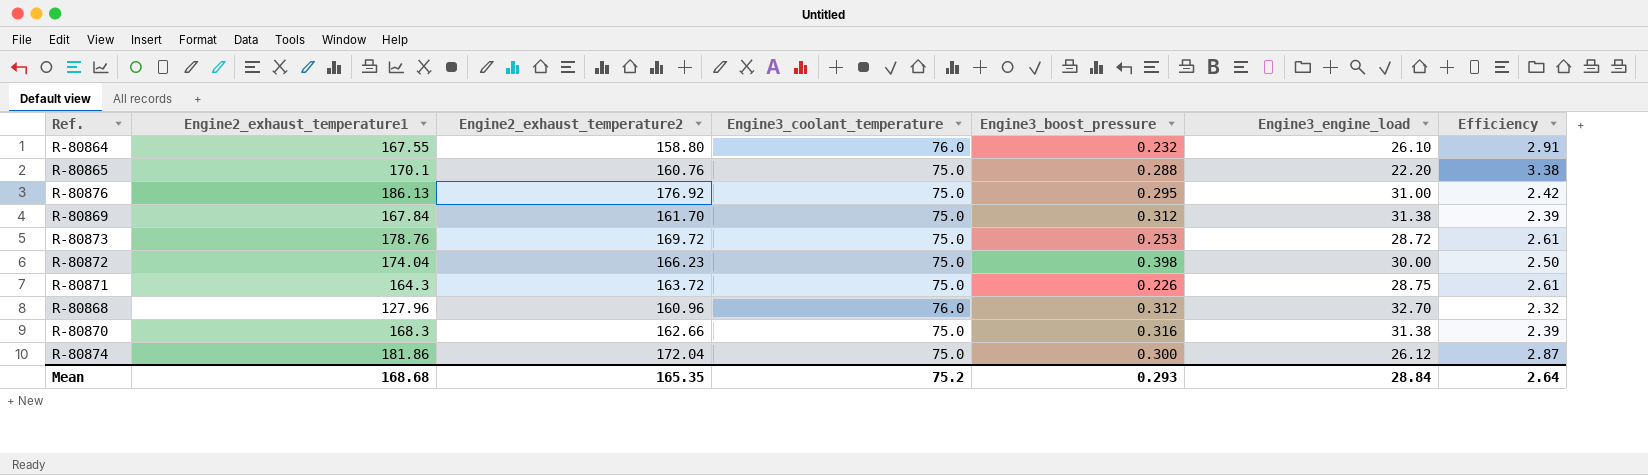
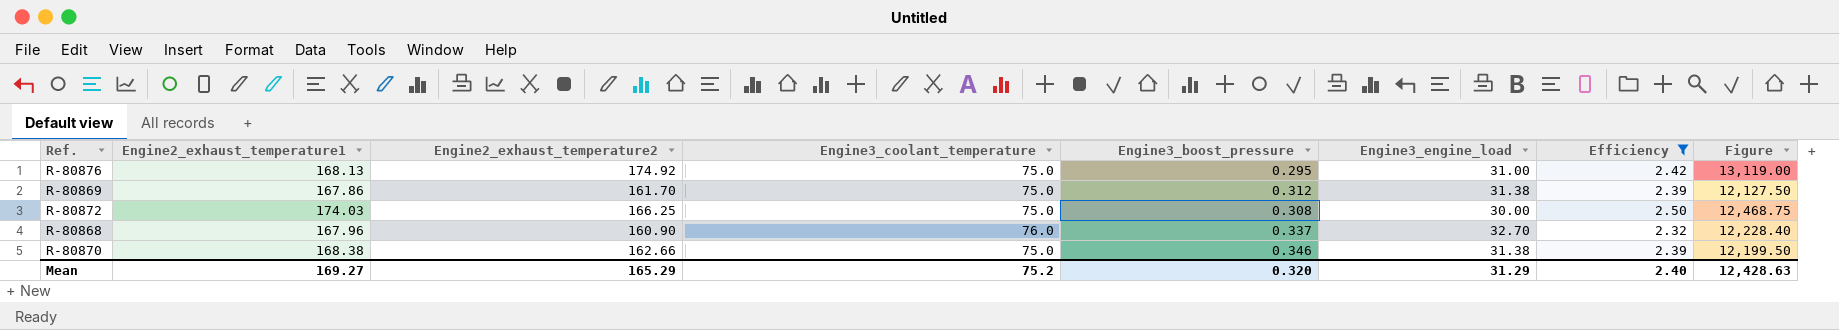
filter: none -> Efficiency <= 2.50
column Figure | formula: none -> [Engine2_exhaust_temperature2] * [Engine3_coolant_temperature]
R-80876 | Engine2_exhaust_temperature1: 186.13 -> 168.13
R-80876 | Engine2_exhaust_temperature2: 176.92 -> 174.92
R-80869 | Engine2_exhaust_temperature1: 167.84 -> 167.86
R-80872 | Engine2_exhaust_temperature1: 174.04 -> 174.03
R-80872 | Engine2_exhaust_temperature2: 166.23 -> 166.25
R-80872 | Engine3_boost_pressure: 0.398 -> 0.308
R-80868 | Engine2_exhaust_temperature1: 127.96 -> 167.96
R-80868 | Engine2_exhaust_temperature2: 160.96 -> 160.90
R-80868 | Engine3_boost_pressure: 0.312 -> 0.337
R-80870 | Engine2_exhaust_temperature1: 168.3 -> 168.38
R-80870 | Engine3_boost_pressure: 0.316 -> 0.346
Mean | Engine2_exhaust_temperature1: 168.68 -> 169.27
Mean | Engine2_exhaust_temperature2: 165.35 -> 165.29
Mean | Engine3_boost_pressure: 0.293 -> 0.320
Mean | Engine3_engine_load: 28.84 -> 31.29
Mean | Efficiency: 2.64 -> 2.40

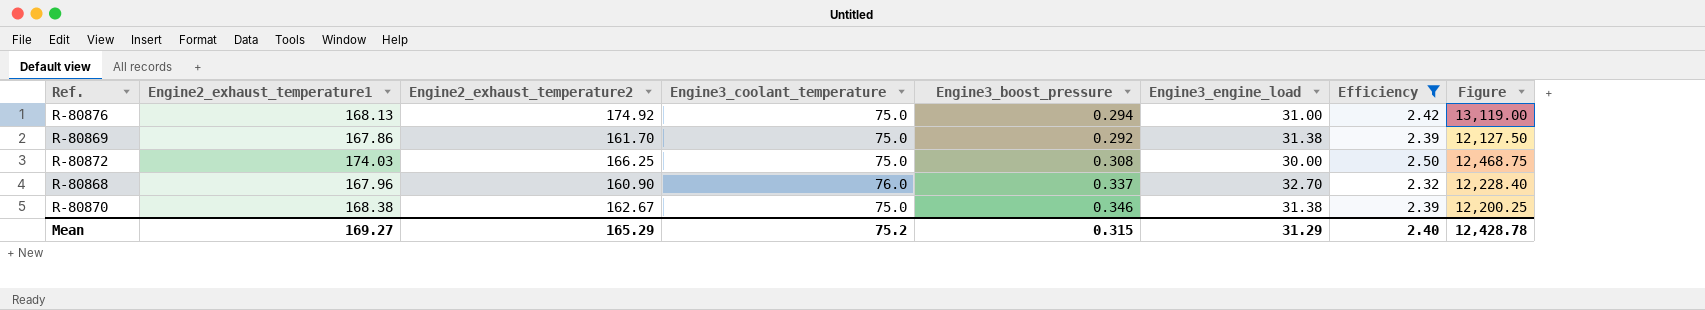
R-80876 | Engine3_boost_pressure: 0.295 -> 0.294
R-80869 | Engine3_boost_pressure: 0.312 -> 0.292
R-80870 | Engine2_exhaust_temperature2: 162.66 -> 162.67
R-80870 | Figure: 12,199.50 -> 12,200.25
Mean | Engine3_boost_pressure: 0.320 -> 0.315
Mean | Figure: 12,428.63 -> 12,428.78

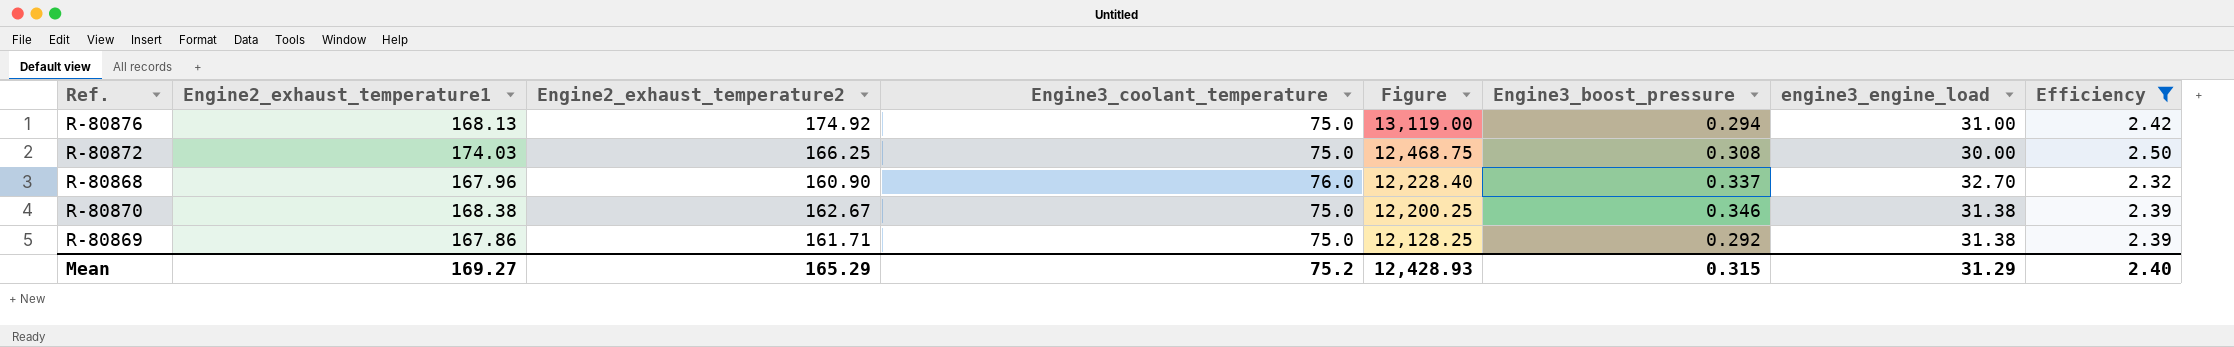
row order: none -> Figure descending
column Figure | position: 8 -> 5
column name: Engine3_engine_load -> engine3_engine_load
R-80869 | Engine2_exhaust_temperature2: 161.70 -> 161.71
R-80869 | Figure: 12,127.50 -> 12,128.25
Mean | Figure: 12,428.78 -> 12,428.93

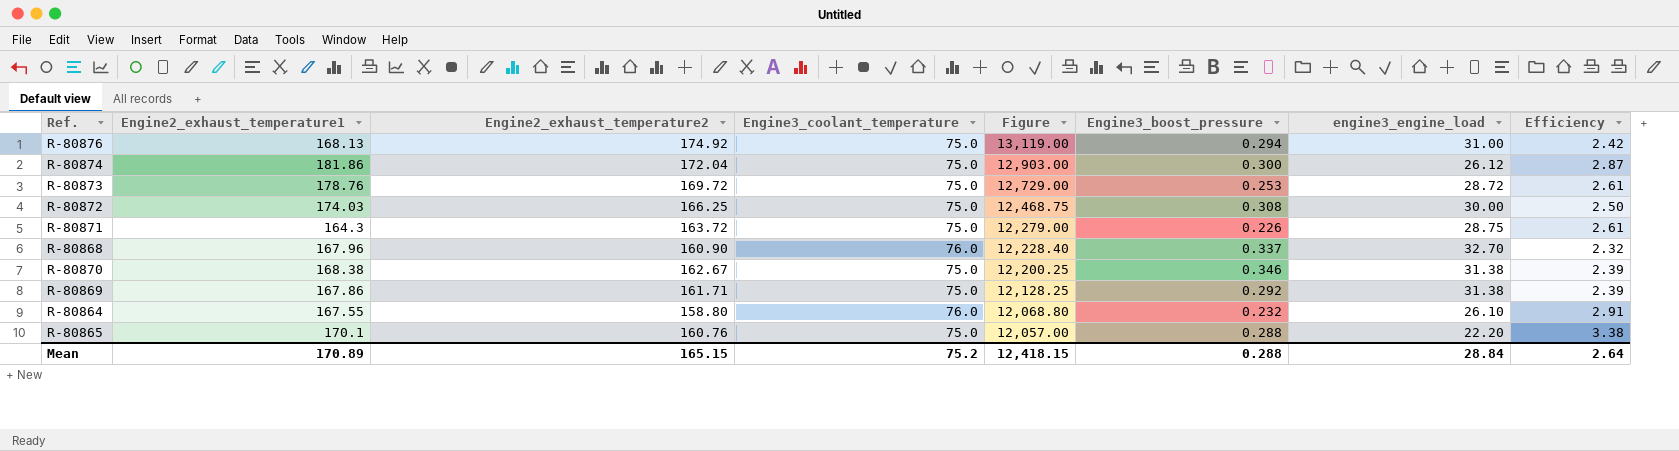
filter: Efficiency <= 2.50 -> none
Mean | Engine2_exhaust_temperature1: 169.27 -> 170.89
Mean | Engine2_exhaust_temperature2: 165.29 -> 165.15
Mean | Figure: 12,428.93 -> 12,418.15
Mean | Engine3_boost_pressure: 0.315 -> 0.288
Mean | engine3_engine_load: 31.29 -> 28.84
Mean | Efficiency: 2.40 -> 2.64

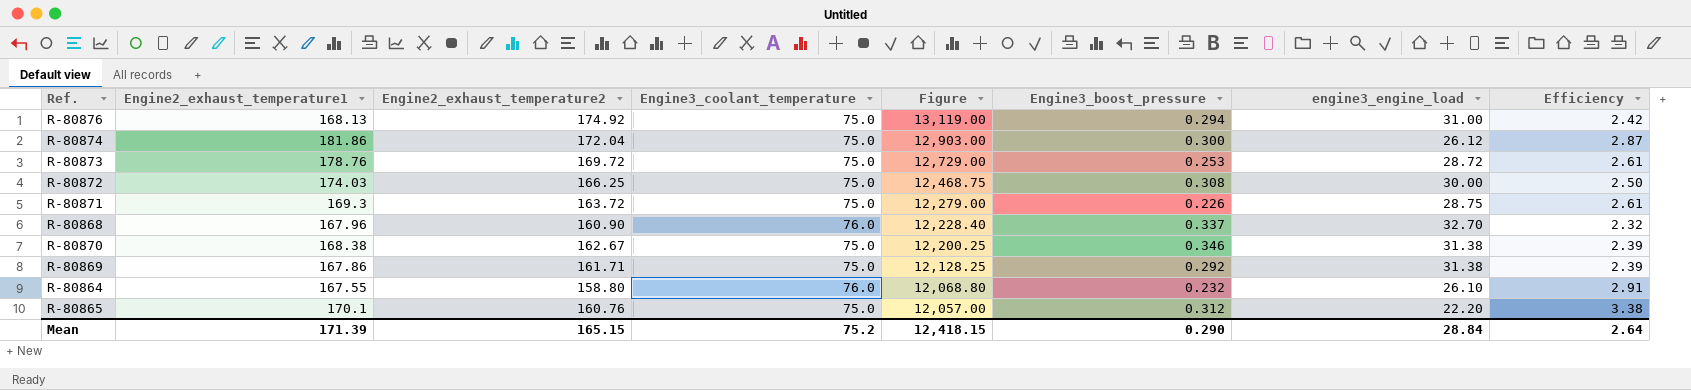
R-80871 | Engine2_exhaust_temperature1: 164.3 -> 169.3
R-80865 | Engine3_boost_pressure: 0.288 -> 0.312
Mean | Engine2_exhaust_temperature1: 170.89 -> 171.39
Mean | Engine3_boost_pressure: 0.288 -> 0.290

